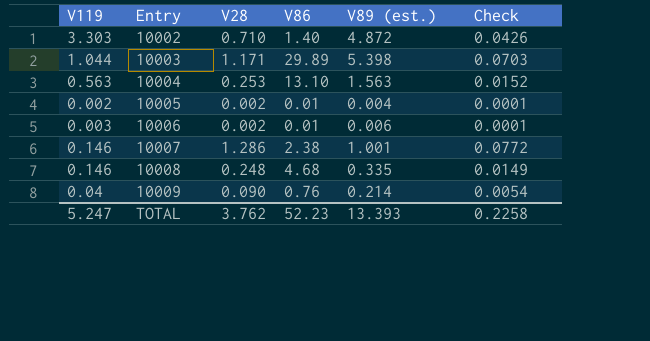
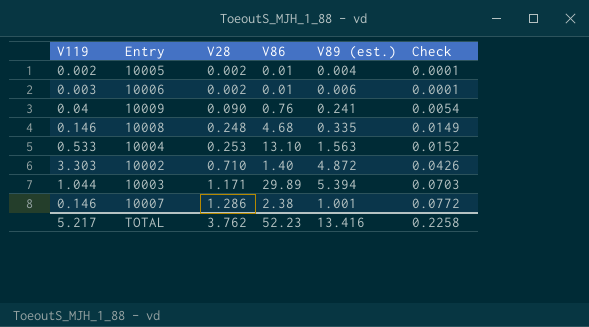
row order: Entry ascending -> V28 ascending
10009 | V89 (est.): 0.214 -> 0.241
10004 | V119: 0.563 -> 0.533
10003 | V89 (est.): 5.398 -> 5.394
TOTAL | V119: 5.247 -> 5.217
TOTAL | V89 (est.): 13.393 -> 13.416

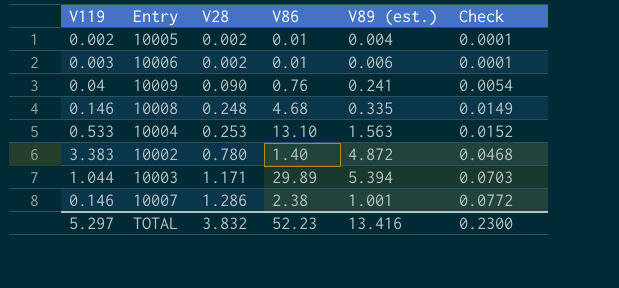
10002 | V119: 3.303 -> 3.383
10002 | V28: 0.710 -> 0.780
10002 | Check: 0.0426 -> 0.0468
TOTAL | V119: 5.217 -> 5.297
TOTAL | V28: 3.762 -> 3.832
TOTAL | Check: 0.2258 -> 0.2300

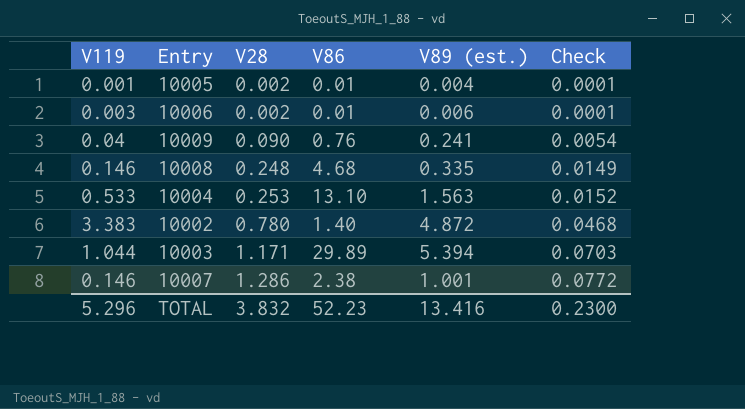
10005 | V119: 0.002 -> 0.001
TOTAL | V119: 5.297 -> 5.296

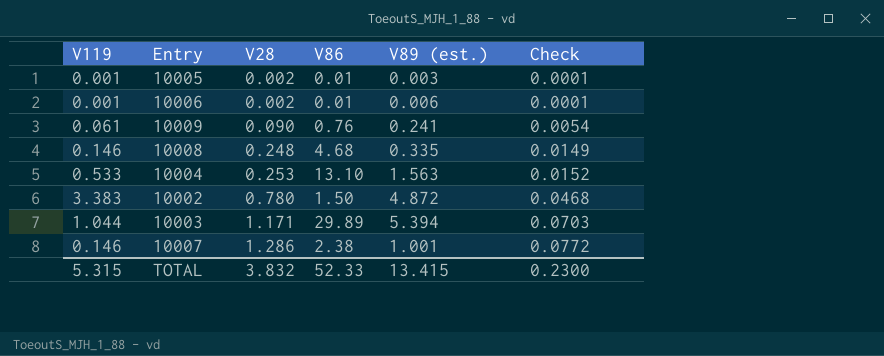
10005 | V89 (est.): 0.004 -> 0.003
10006 | V119: 0.003 -> 0.001
10009 | V119: 0.04 -> 0.061
10002 | V86: 1.40 -> 1.50
TOTAL | V119: 5.296 -> 5.315
TOTAL | V86: 52.23 -> 52.33
TOTAL | V89 (est.): 13.416 -> 13.415

